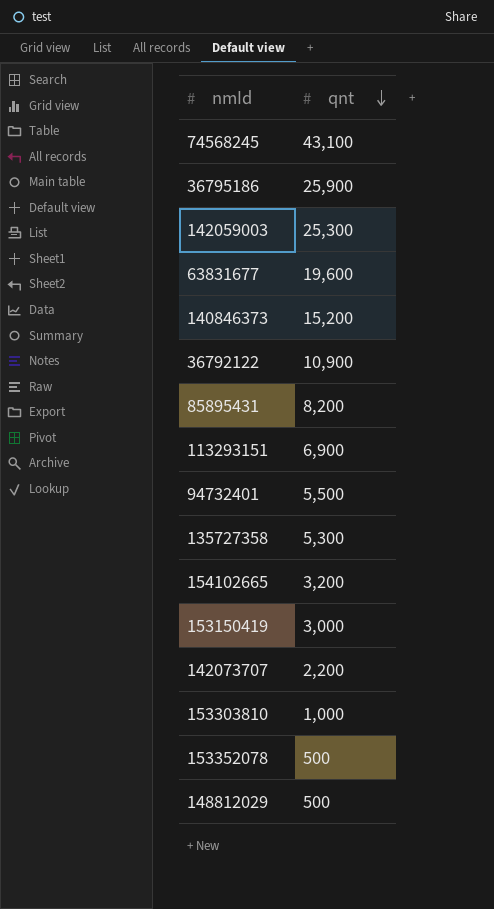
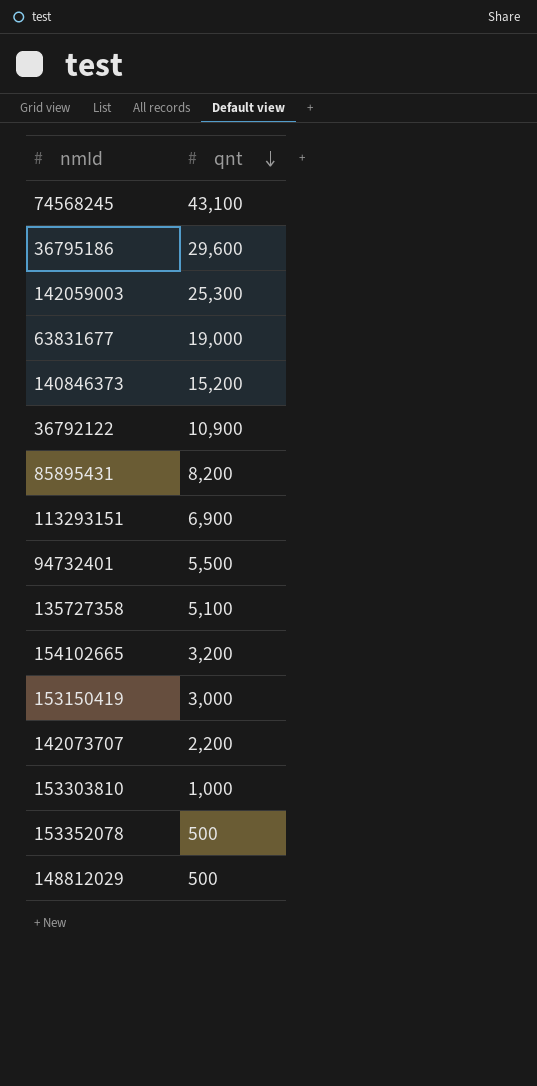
36795186 | qnt: 25,900 -> 29,600
63831677 | qnt: 19,600 -> 19,000
135727358 | qnt: 5,300 -> 5,100

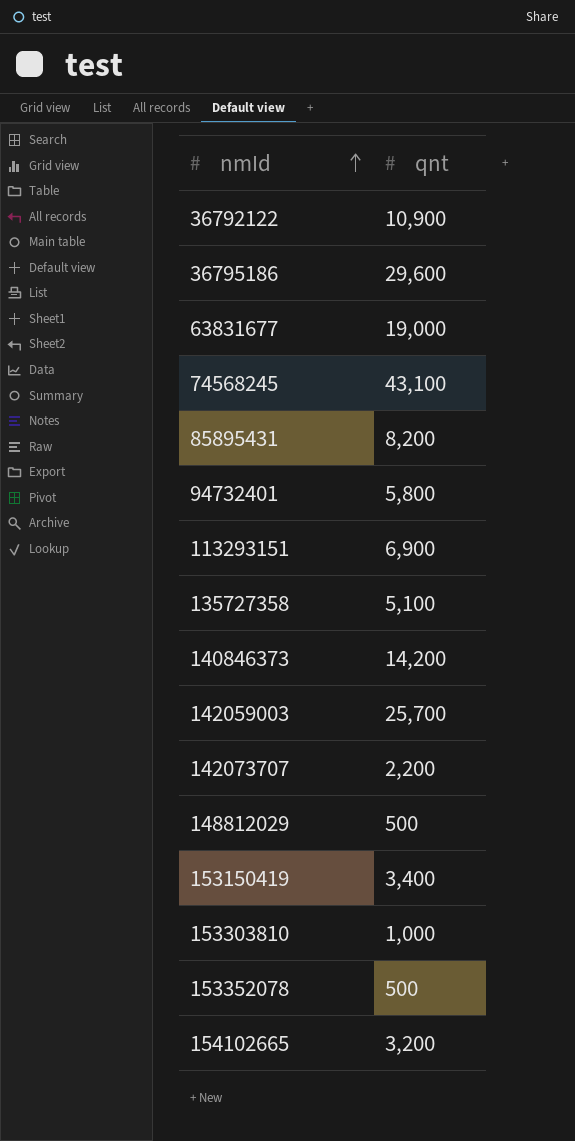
row order: qnt descending -> nmId ascending
94732401 | qnt: 5,500 -> 5,800
140846373 | qnt: 15,200 -> 14,200
142059003 | qnt: 25,300 -> 25,700
153150419 | qnt: 3,000 -> 3,400

